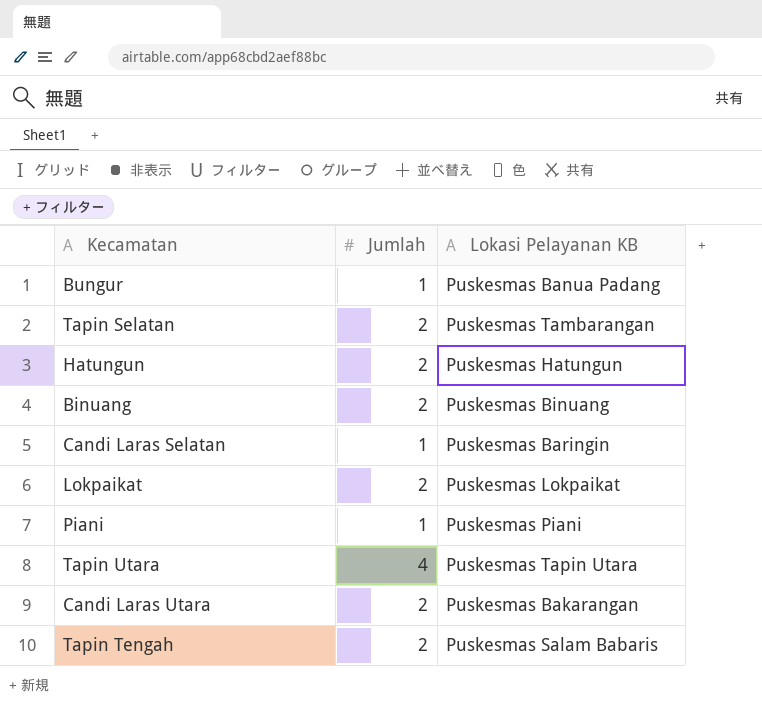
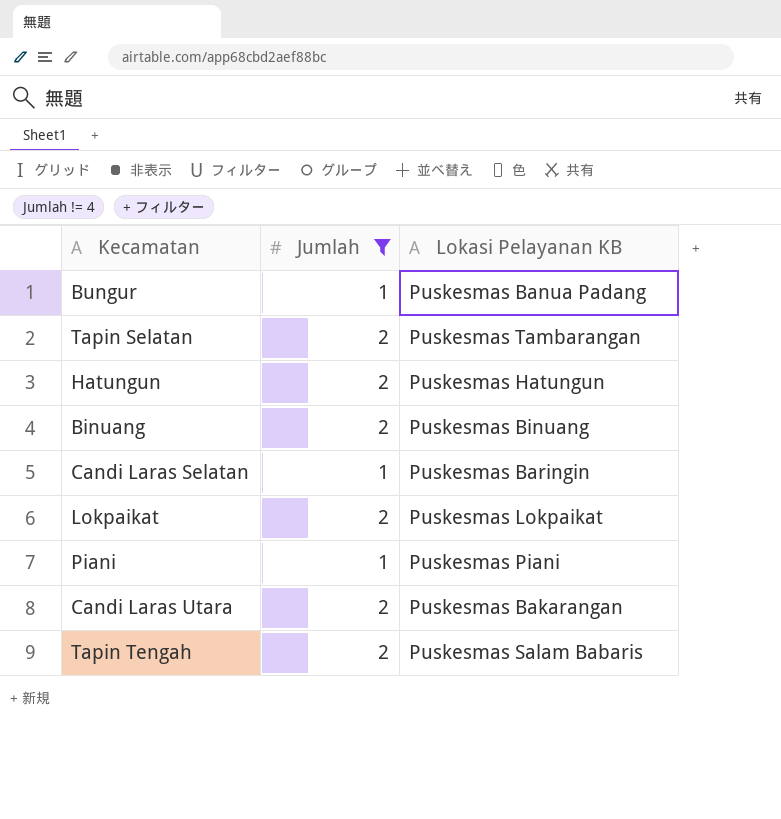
filter: none -> Jumlah != 4

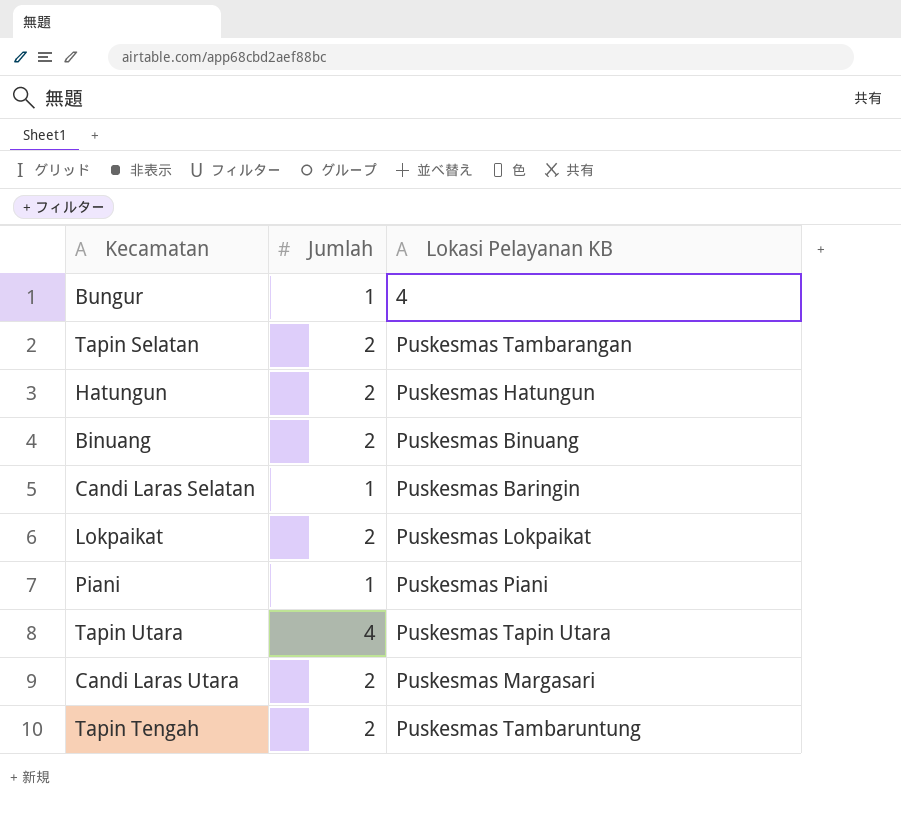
filter: Jumlah != 4 -> none
Bungur | Lokasi Pelayanan KB: Puskesmas Banua Padang -> 4
Candi Laras Utara | Lokasi Pelayanan KB: Puskesmas Bakarangan -> Puskesmas Margasari
Tapin Tengah | Lokasi Pelayanan KB: Puskesmas Salam Babaris -> Puskesmas Tambaruntung

